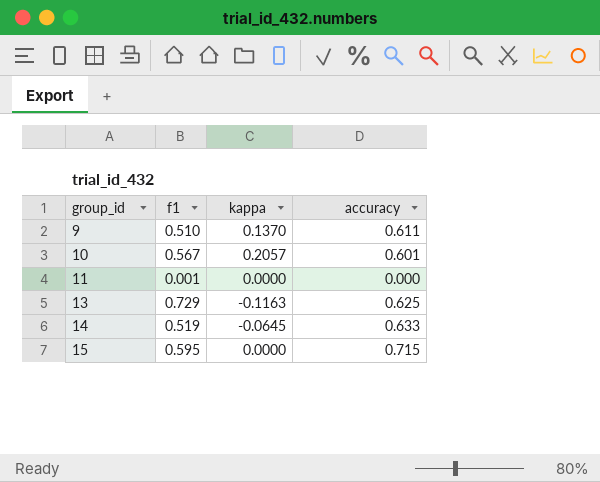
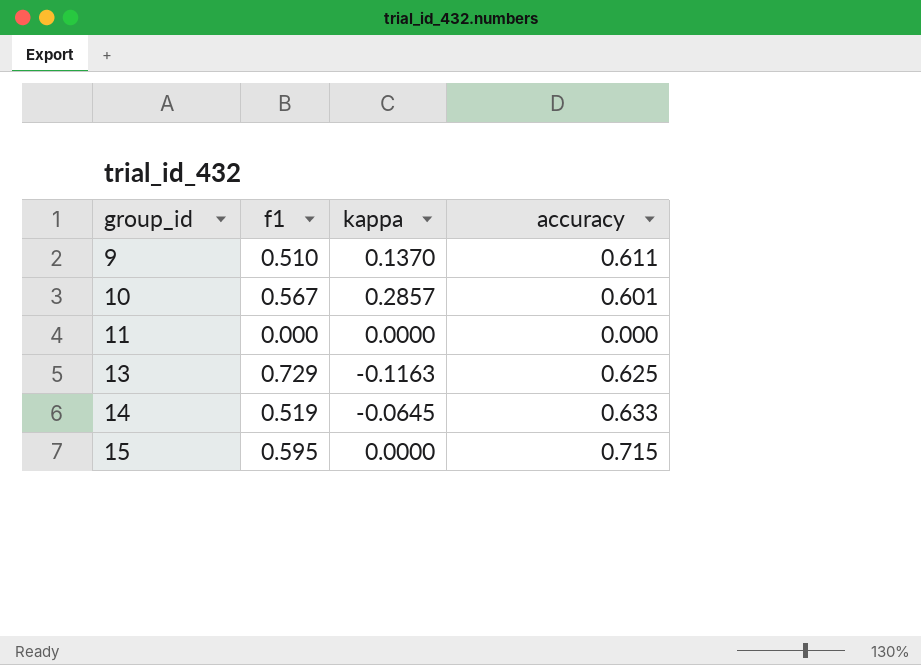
10 | kappa: 0.2057 -> 0.2857
11 | f1: 0.001 -> 0.000

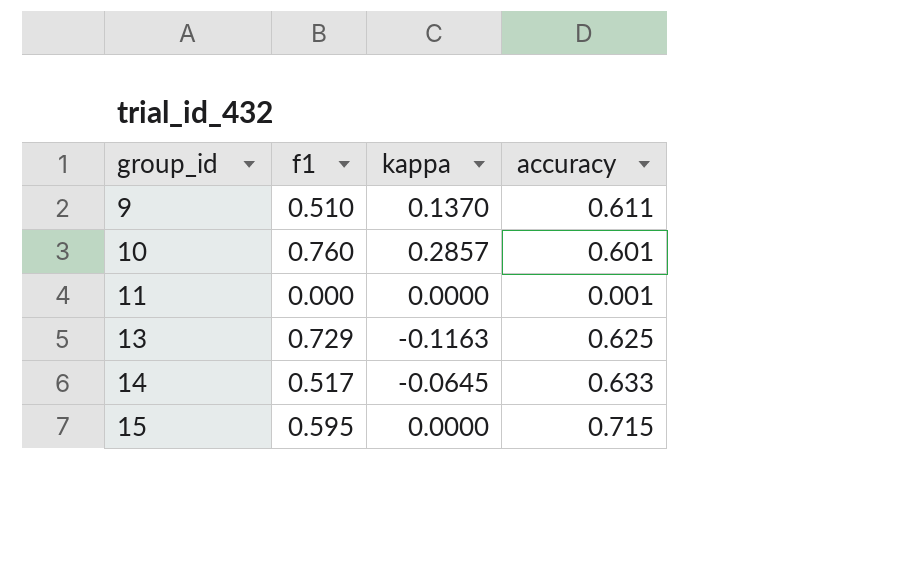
10 | f1: 0.567 -> 0.760
11 | accuracy: 0.000 -> 0.001
14 | f1: 0.519 -> 0.517

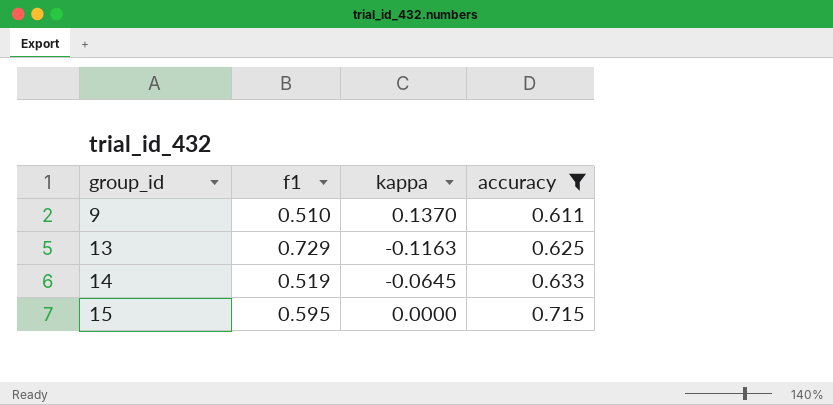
filter: none -> accuracy >= 0.611
14 | f1: 0.517 -> 0.519

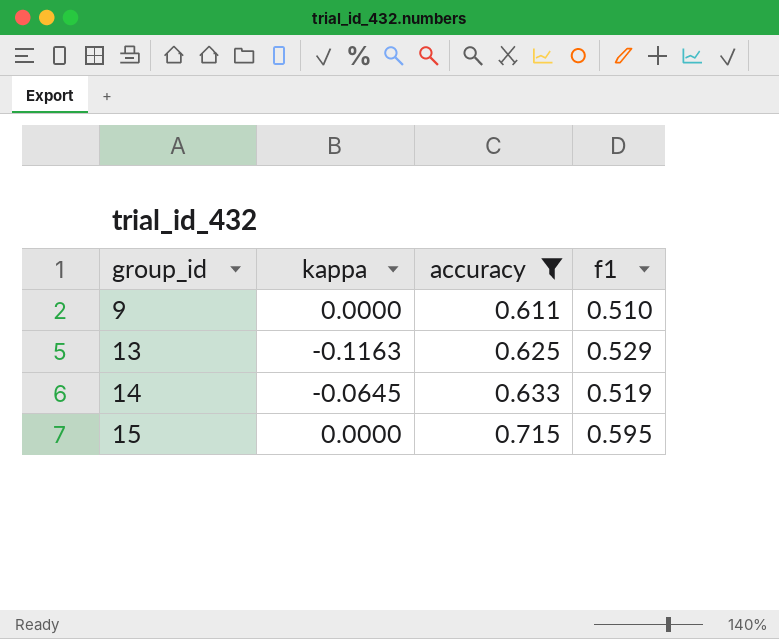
column f1 | position: 2 -> 4
9 | kappa: 0.1370 -> 0.0000
13 | f1: 0.729 -> 0.529

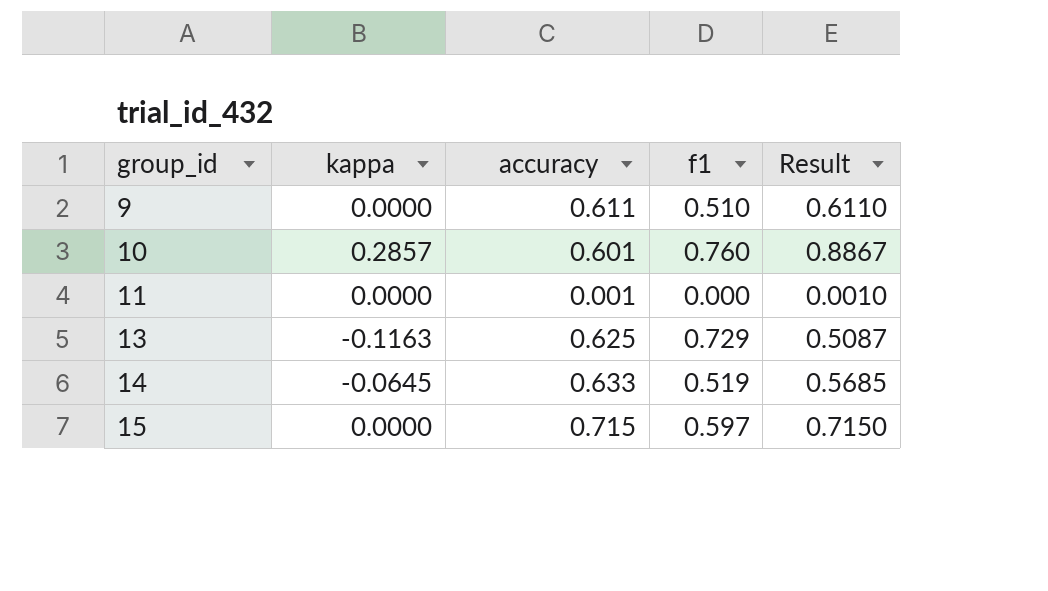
filter: accuracy >= 0.611 -> none
column Result | formula: none -> [kappa] + [accuracy]
13 | f1: 0.529 -> 0.729
15 | f1: 0.595 -> 0.597

